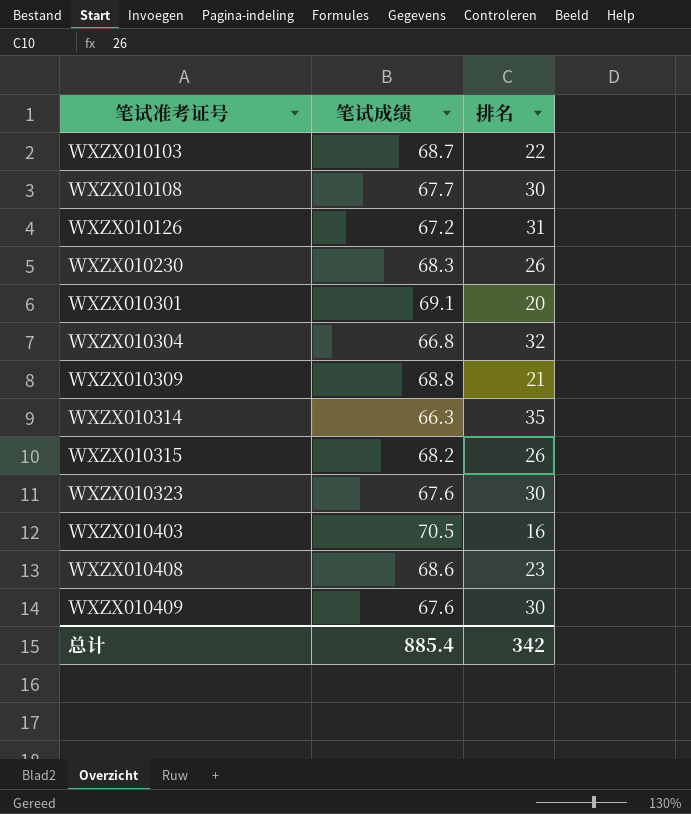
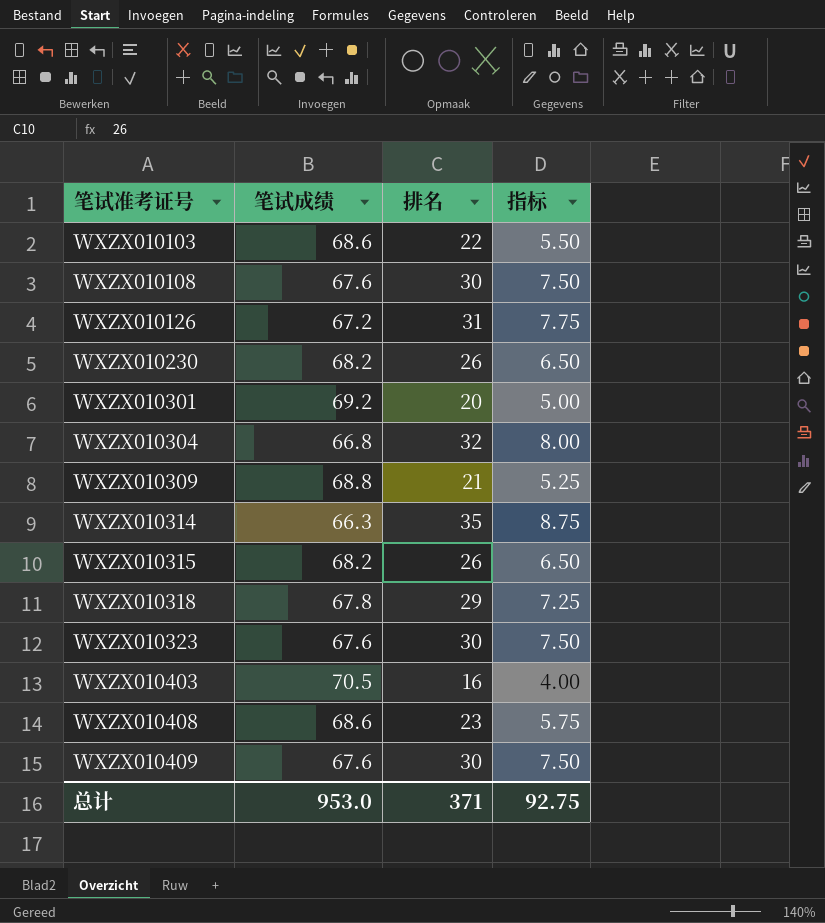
column 指标 | formula: none -> [排名] * 0.25
WXZX010103 | 笔试成绩: 68.7 -> 68.6
WXZX010108 | 笔试成绩: 67.7 -> 67.6
WXZX010230 | 笔试成绩: 68.3 -> 68.2
WXZX010301 | 笔试成绩: 69.1 -> 69.2
row WXZX010318: none -> 67.8 | 29 | 7.25
总计 | 笔试成绩: 885.4 -> 953.0
总计 | 排名: 342 -> 371

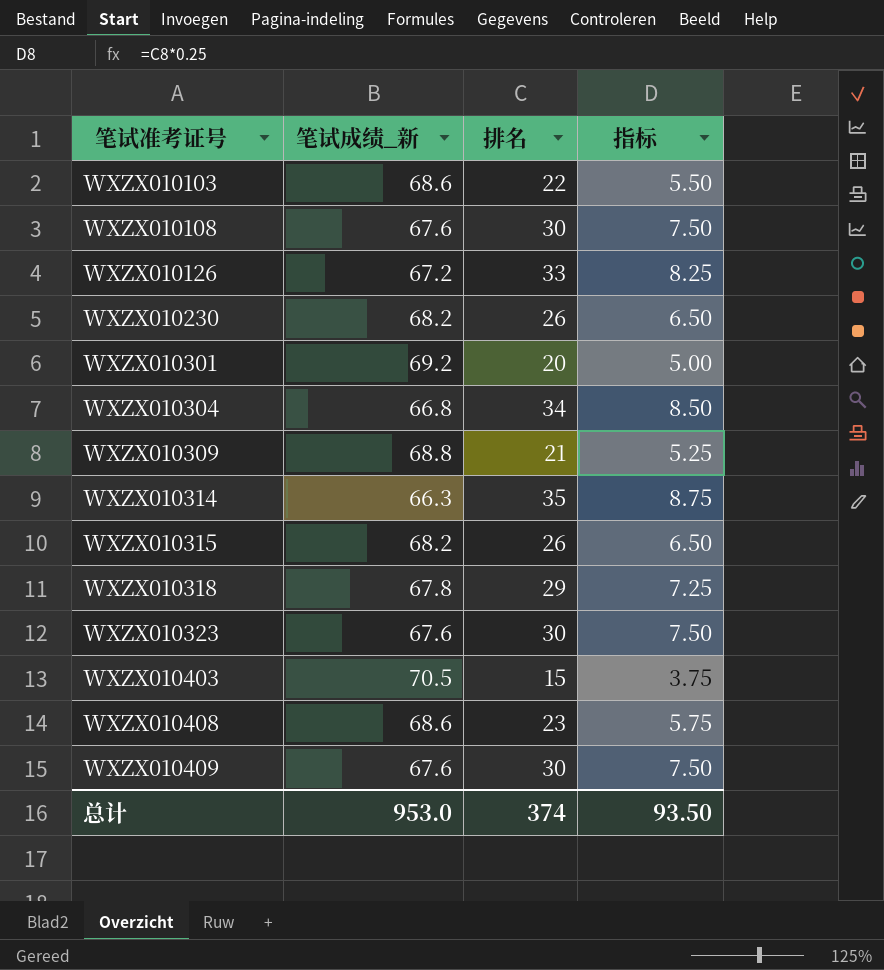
column name: 笔试成绩 -> 笔试成绩_新
WXZX010126 | 排名: 31 -> 33
WXZX010126 | 指标: 7.75 -> 8.25
WXZX010304 | 排名: 32 -> 34
WXZX010304 | 指标: 8.00 -> 8.50
WXZX010403 | 排名: 16 -> 15
WXZX010403 | 指标: 4.00 -> 3.75
总计 | 排名: 371 -> 374
总计 | 指标: 92.75 -> 93.50

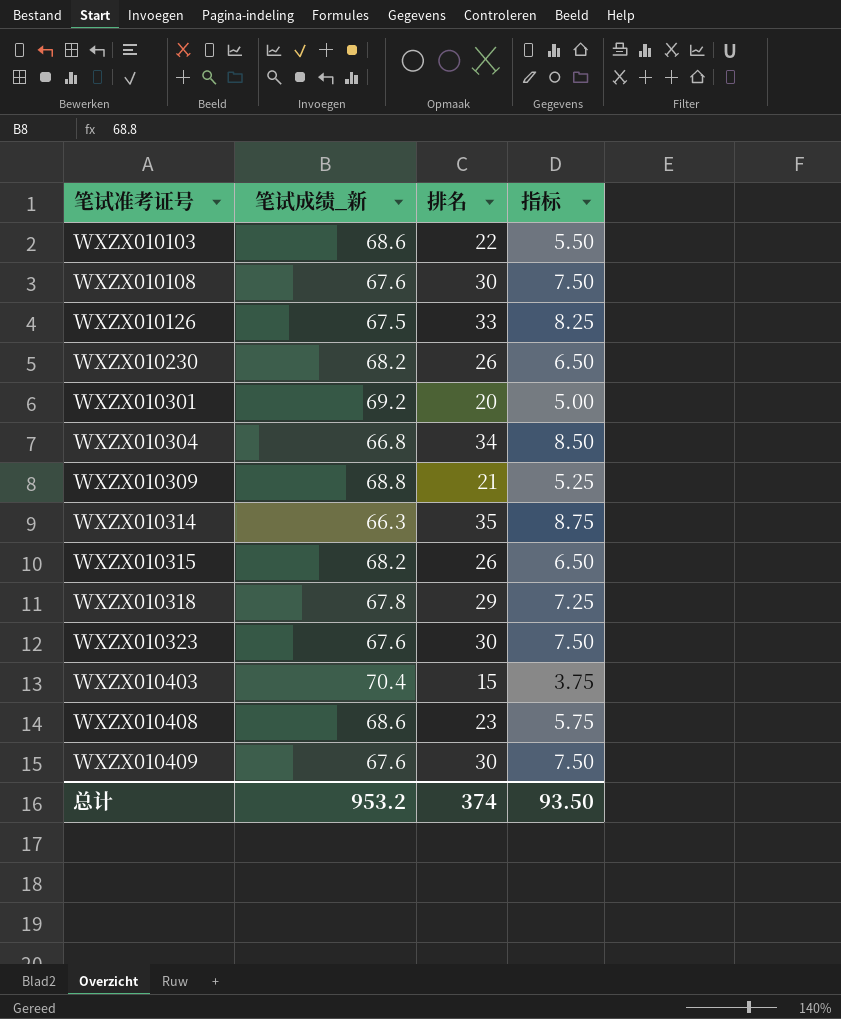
WXZX010126 | 笔试成绩_新: 67.2 -> 67.5
WXZX010403 | 笔试成绩_新: 70.5 -> 70.4
总计 | 笔试成绩_新: 953.0 -> 953.2

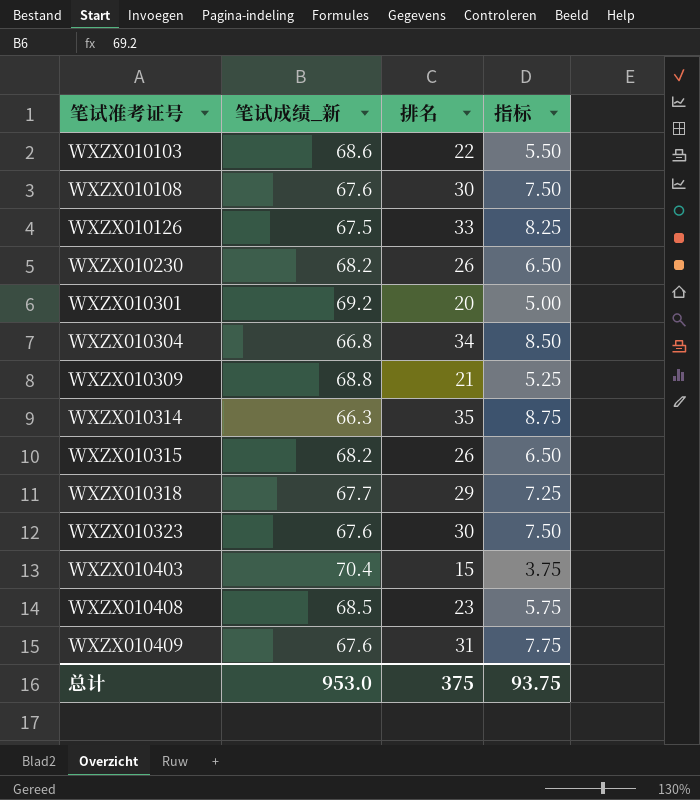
WXZX010318 | 笔试成绩_新: 67.8 -> 67.7
WXZX010408 | 笔试成绩_新: 68.6 -> 68.5
WXZX010409 | 排名: 30 -> 31
WXZX010409 | 指标: 7.50 -> 7.75
总计 | 笔试成绩_新: 953.2 -> 953.0
总计 | 排名: 374 -> 375
总计 | 指标: 93.50 -> 93.75

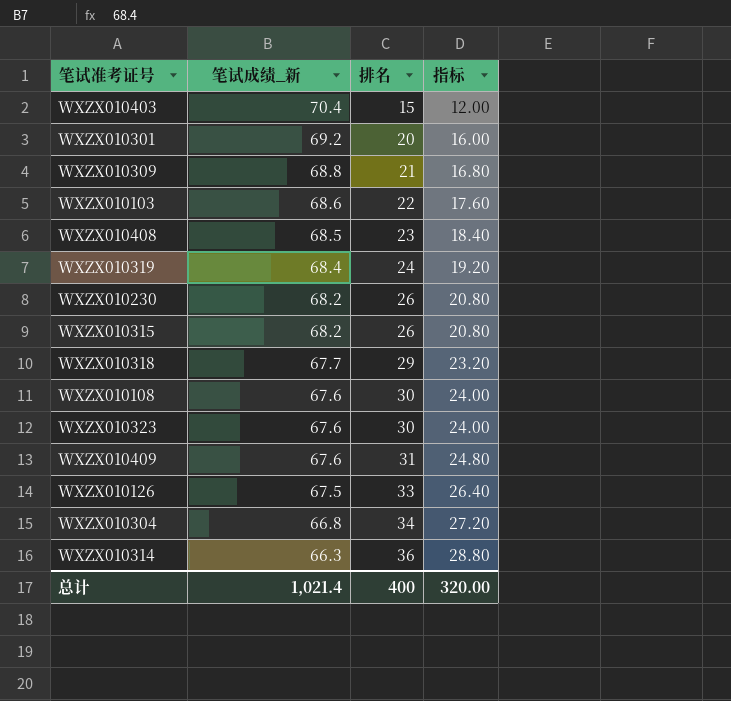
row order: 笔试准考证号 ascending -> 笔试成绩_新 descending
column 指标 | formula: [排名] * 0.25 -> [排名] * 0.8
row WXZX010319: none -> 68.4 | 24 | 19.20
WXZX010314 | 排名: 35 -> 36
总计 | 笔试成绩_新: 953.0 -> 1,021.4
总计 | 排名: 375 -> 400
总计 | 指标: 93.75 -> 320.00

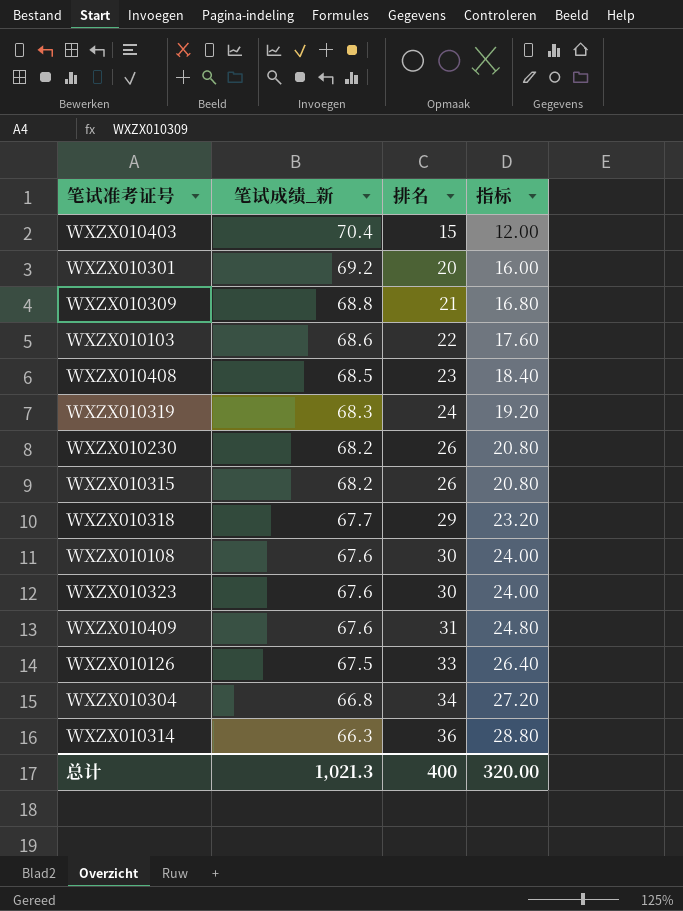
WXZX010319 | 笔试成绩_新: 68.4 -> 68.3
总计 | 笔试成绩_新: 1,021.4 -> 1,021.3

